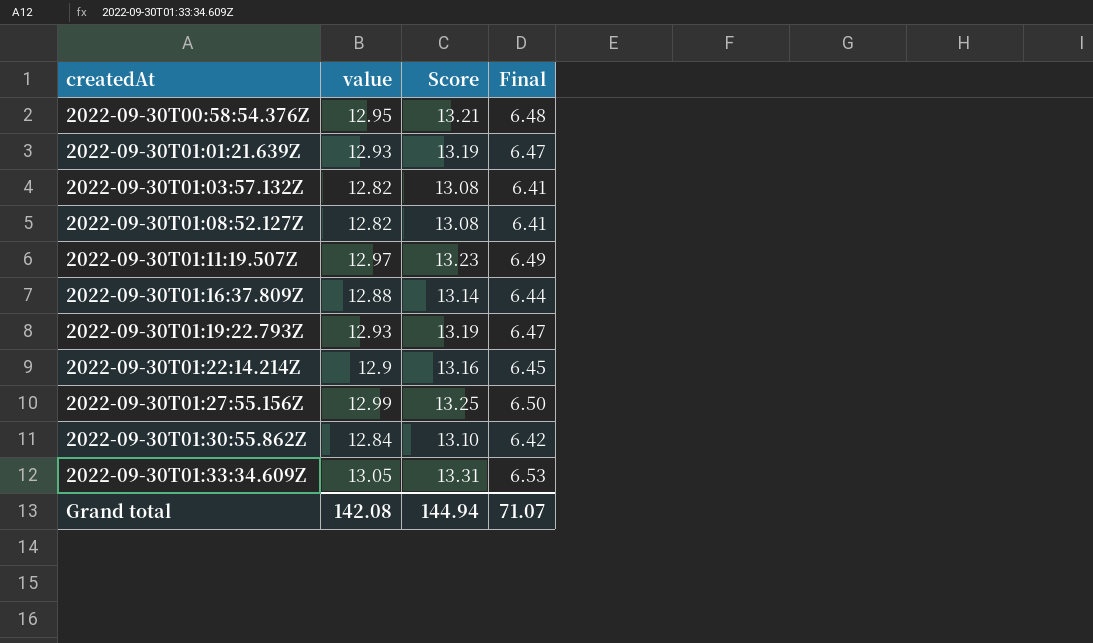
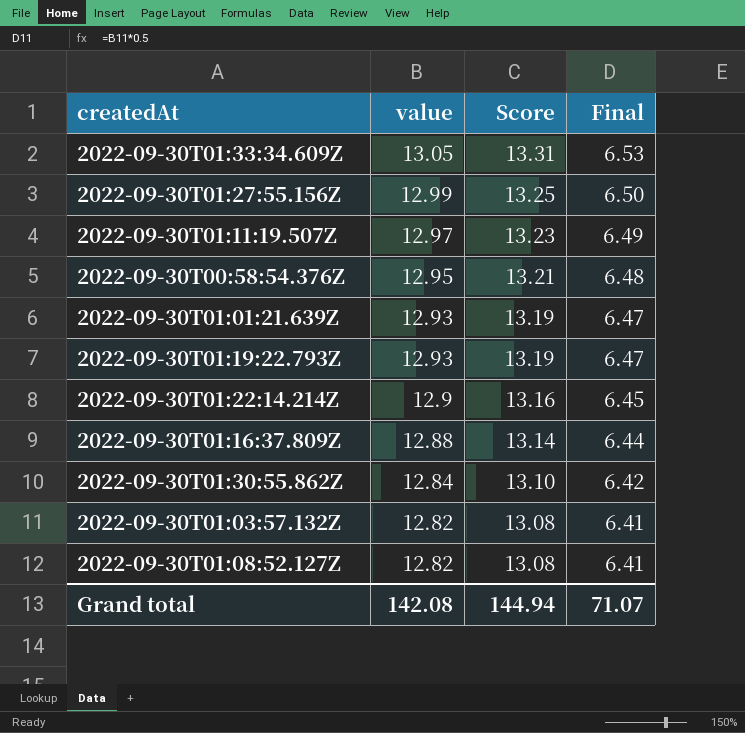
row order: createdAt ascending -> value descending

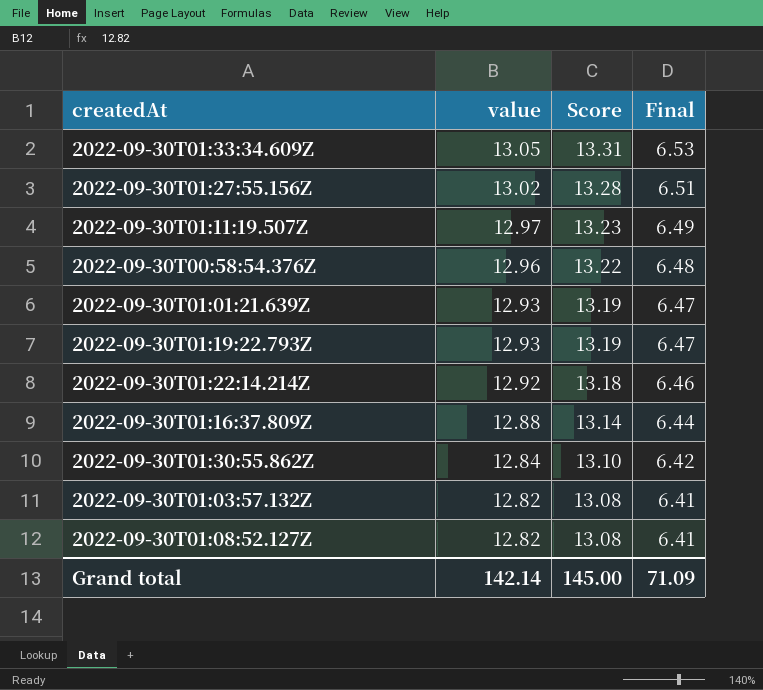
2022-09-30T01:27:55.156Z | value: 12.99 -> 13.02
2022-09-30T01:27:55.156Z | Score: 13.25 -> 13.28
2022-09-30T01:27:55.156Z | Final: 6.50 -> 6.51
2022-09-30T00:58:54.376Z | value: 12.95 -> 12.96
2022-09-30T00:58:54.376Z | Score: 13.21 -> 13.22
2022-09-30T01:22:14.214Z | value: 12.9 -> 12.92
2022-09-30T01:22:14.214Z | Score: 13.16 -> 13.18
2022-09-30T01:22:14.214Z | Final: 6.45 -> 6.46
Grand total | value: 142.08 -> 142.14
Grand total | Score: 144.94 -> 145.00
Grand total | Final: 71.07 -> 71.09

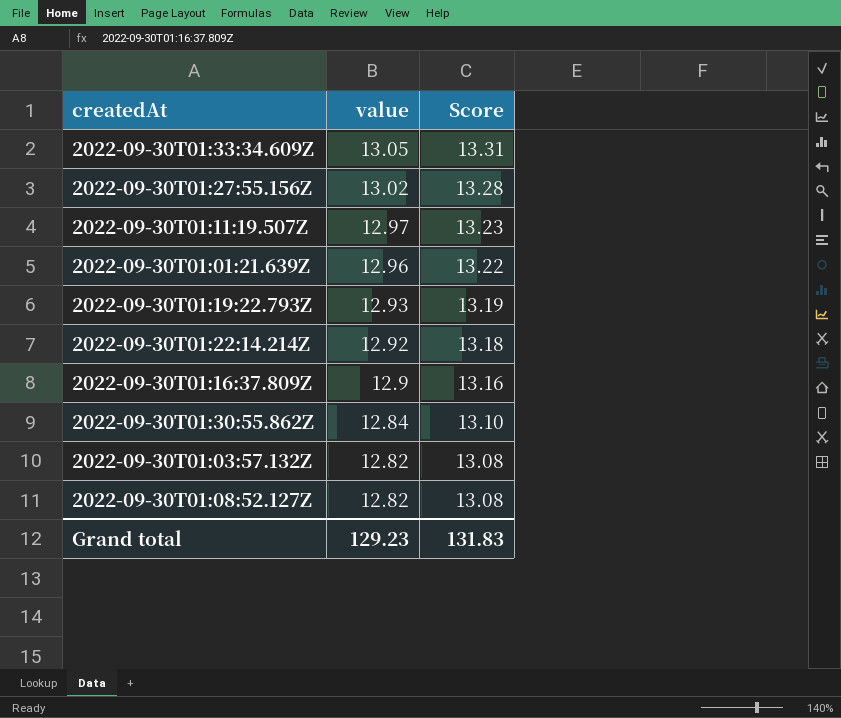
column Final | formula: [value] * 0.5 -> none
row 2022-09-30T00:58:54.376Z: 12.96 | 13.22 | 6.48 -> none
2022-09-30T01:01:21.639Z | value: 12.93 -> 12.96
2022-09-30T01:01:21.639Z | Score: 13.19 -> 13.22
2022-09-30T01:16:37.809Z | value: 12.88 -> 12.9
2022-09-30T01:16:37.809Z | Score: 13.14 -> 13.16
Grand total | value: 142.14 -> 129.23
Grand total | Score: 145.00 -> 131.83

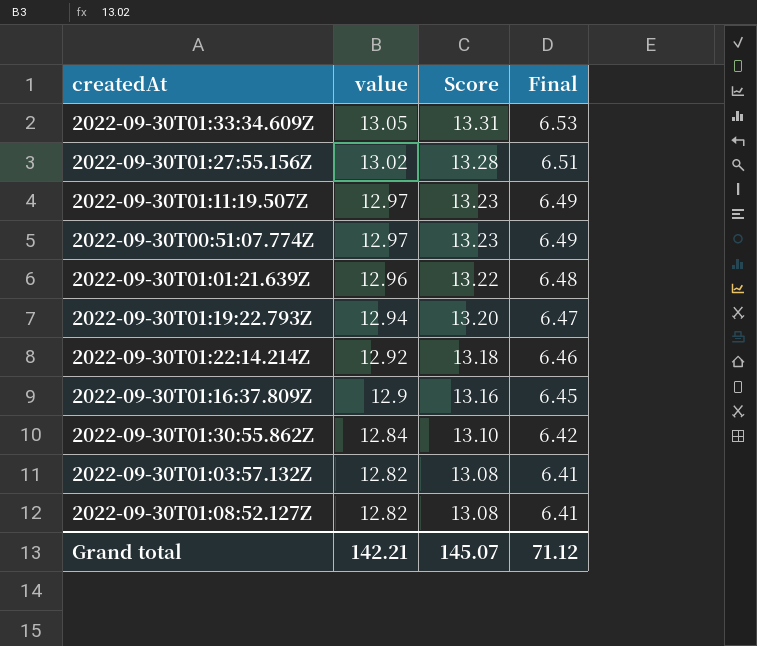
column Final | formula: none -> [value] * 0.5
row 2022-09-30T00:51:07.774Z: none -> 12.97 | 13.23 | 6.49
2022-09-30T01:19:22.793Z | value: 12.93 -> 12.94
2022-09-30T01:19:22.793Z | Score: 13.19 -> 13.20
Grand total | value: 129.23 -> 142.21
Grand total | Score: 131.83 -> 145.07

